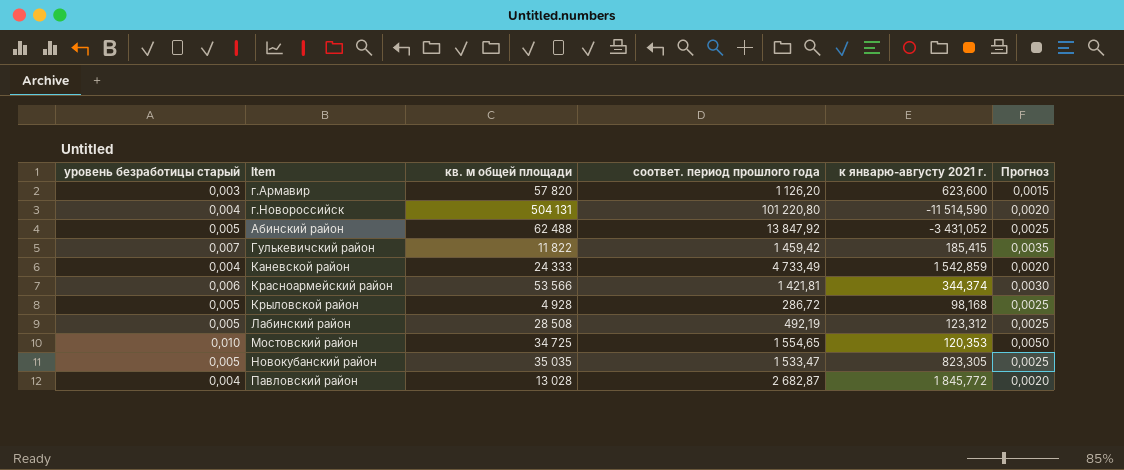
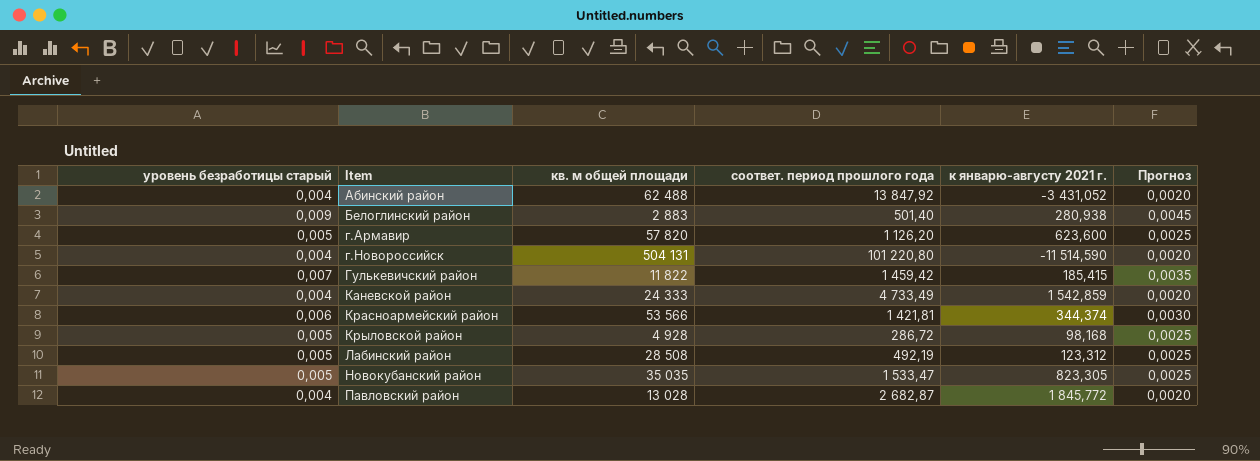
row order: none -> Item ascending
row Мостовский район: 0,010 | 34 725 | 1 554,65 | 120,353 | 0,0050 -> none
Абинский район | уровень безработицы старый: 0,005 -> 0,004
Абинский район | Прогноз: 0,0025 -> 0,0020
row Белоглинский район: none -> 0,009 | 2 883 | 501,40 | 280,938 | 0,0045
г.Армавир | уровень безработицы старый: 0,003 -> 0,005
г.Армавир | Прогноз: 0,0015 -> 0,0025

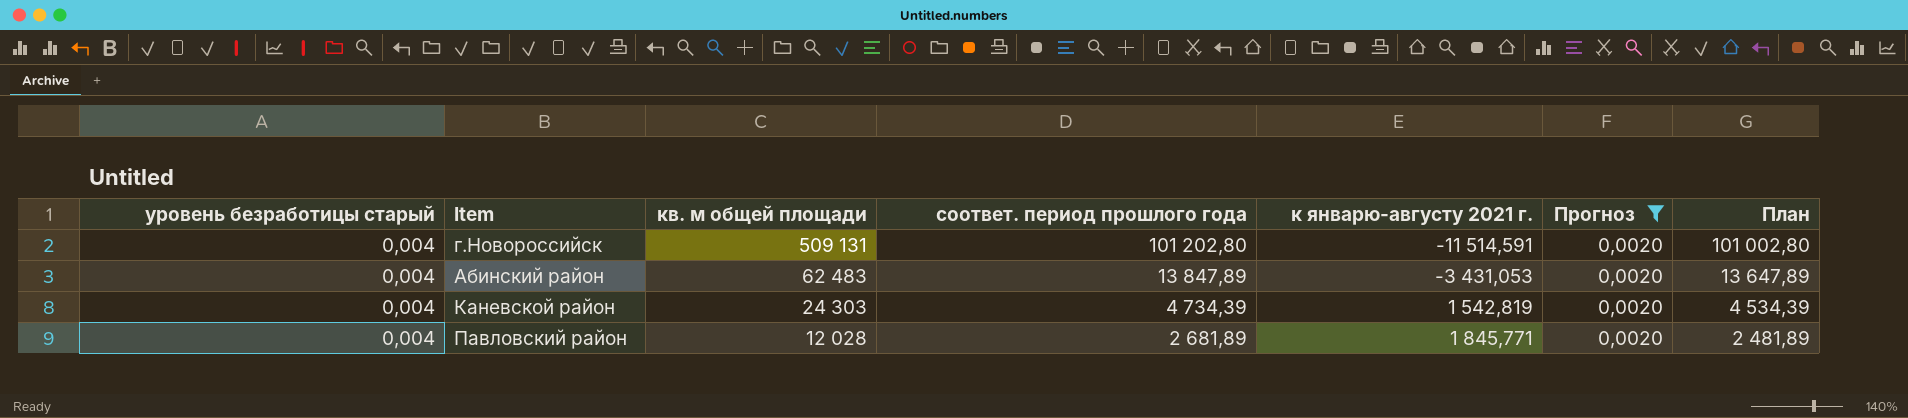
filter: none -> Прогноз = 0,0020
row order: Item ascending -> кв. м общей площади descending
column План | formula: none -> [соответ. период прошлого года] - 200
г.Новороссийск | кв. м общей площади: 504 131 -> 509 131
г.Новороссийск | соответ. период прошлого года: 101 220,80 -> 101 202,80
г.Новороссийск | к январю-августу 2021 г.: -11 514,590 -> -11 514,591
Абинский район | кв. м общей площади: 62 488 -> 62 483
Абинский район | соответ. период прошлого года: 13 847,92 -> 13 847,89
Абинский район | к январю-августу 2021 г.: -3 431,052 -> -3 431,053
Каневской район | кв. м общей площади: 24 333 -> 24 303
Каневской район | соответ. период прошлого года: 4 733,49 -> 4 734,39
Каневской район | к январю-августу 2021 г.: 1 542,859 -> 1 542,819
Павловский район | кв. м общей площади: 13 028 -> 12 028
Павловский район | соответ. период прошлого года: 2 682,87 -> 2 681,89
Павловский район | к январю-августу 2021 г.: 1 845,772 -> 1 845,771

